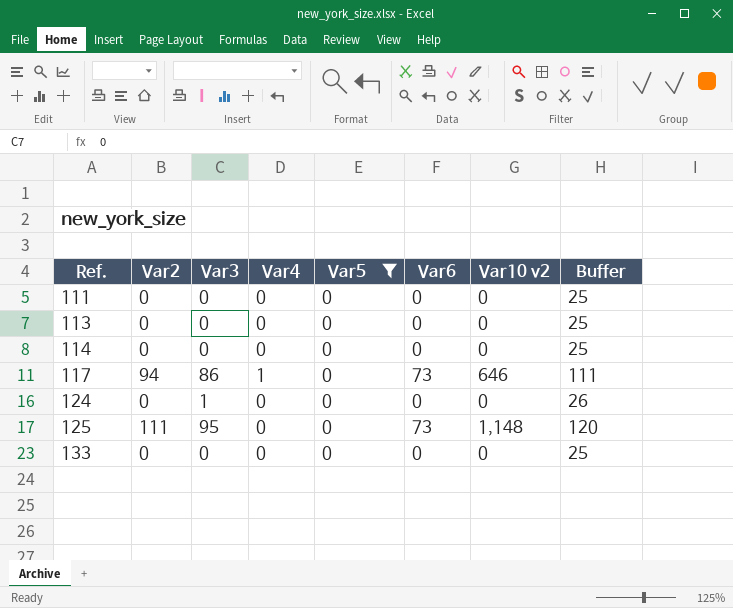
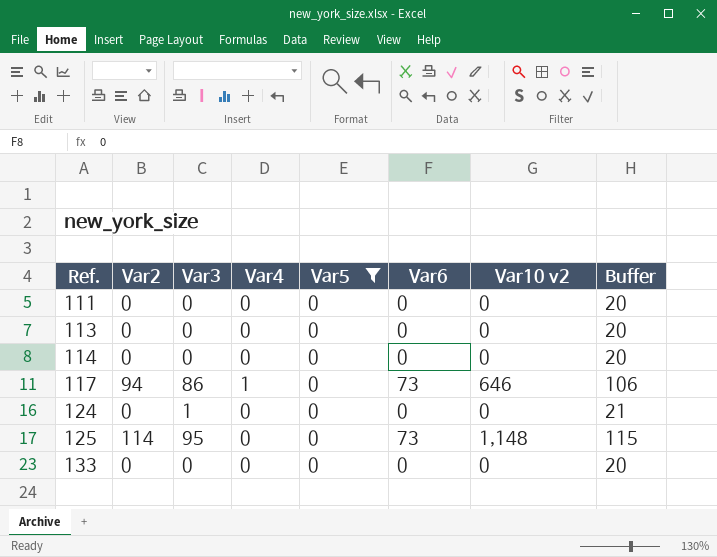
column Buffer | formula: [Var3] + 25 -> [Var3] + 20
125 | Var2: 111 -> 114

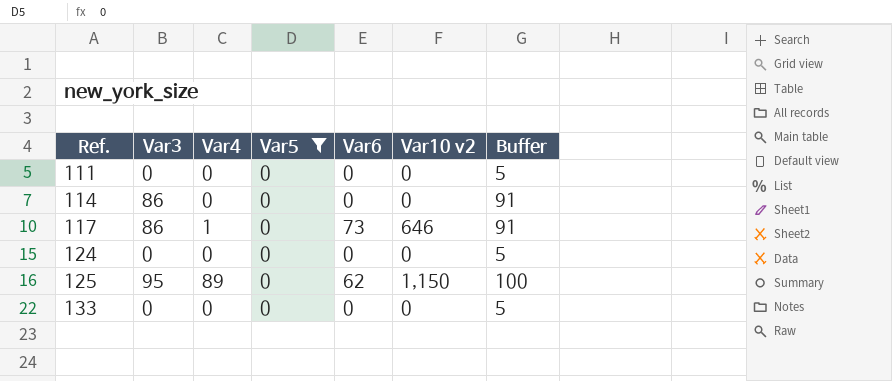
column Var2 | position: 2 -> none
column Buffer | formula: [Var3] + 20 -> [Var3] + 5
row 113: 0 | 0 | 0 | 0 | 0 | 0 | 20 -> none
114 | Var3: 0 -> 86
124 | Var3: 1 -> 0
125 | Var4: 0 -> 89
125 | Var6: 73 -> 62
125 | Var10 v2: 1,148 -> 1,150

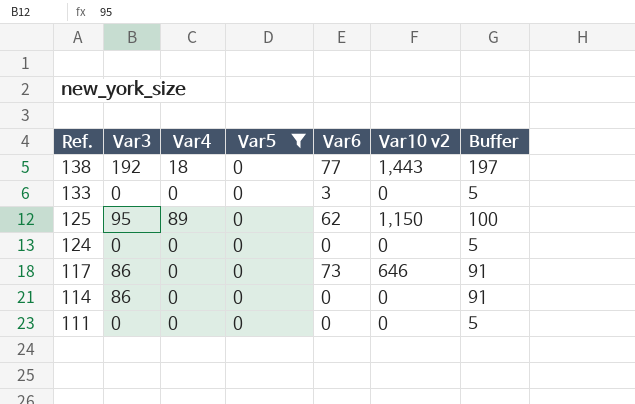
row order: Ref. ascending -> Ref. descending
row 138: none -> 192 | 18 | 0 | 77 | 1,443 | 197
133 | Var6: 0 -> 3
117 | Var4: 1 -> 0

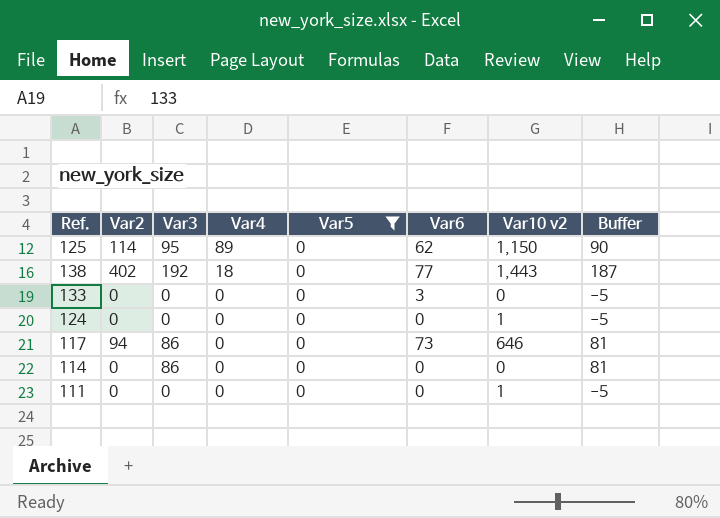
row order: Ref. descending -> Var4 descending
column Var2 | position: none -> 2
column Buffer | formula: [Var3] + 5 -> [Var3] - 5
124 | Var10 v2: 0 -> 1
111 | Var10 v2: 0 -> 1

